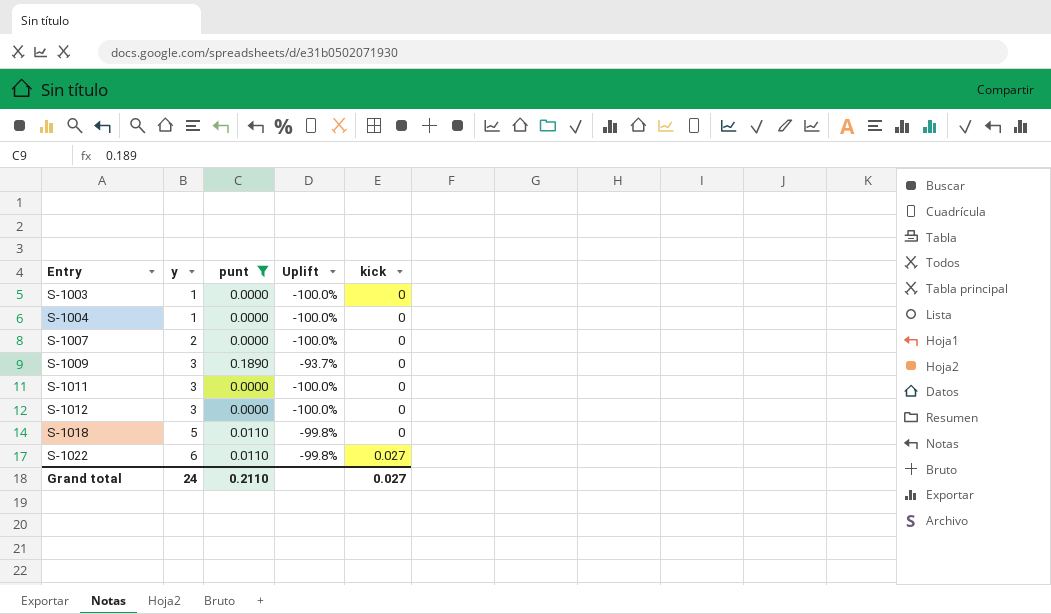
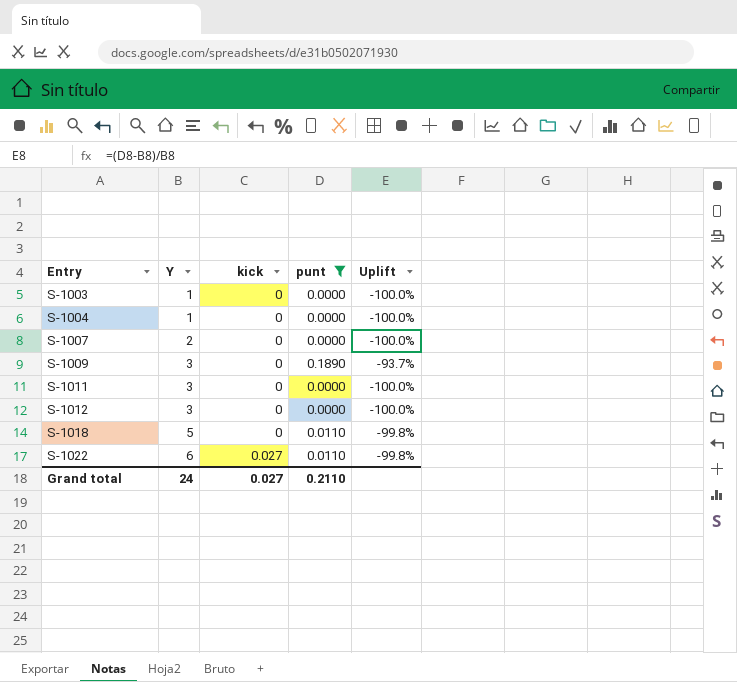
column name: y -> Y
column kick | position: 5 -> 3

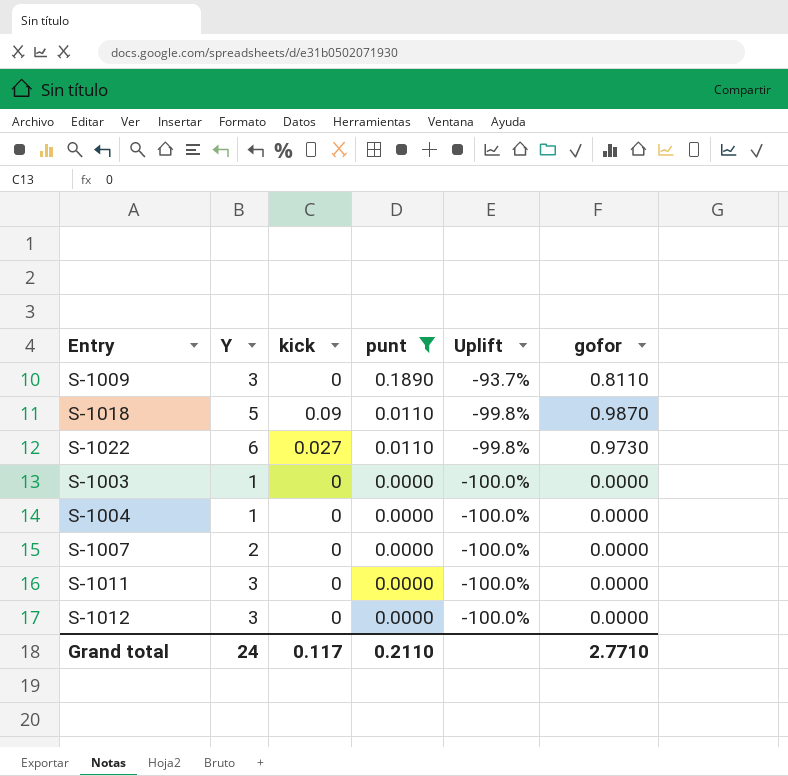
row order: Entry ascending -> punt descending
column gofor | position: none -> 6
S-1018 | kick: 0 -> 0.09
Grand total | kick: 0.027 -> 0.117

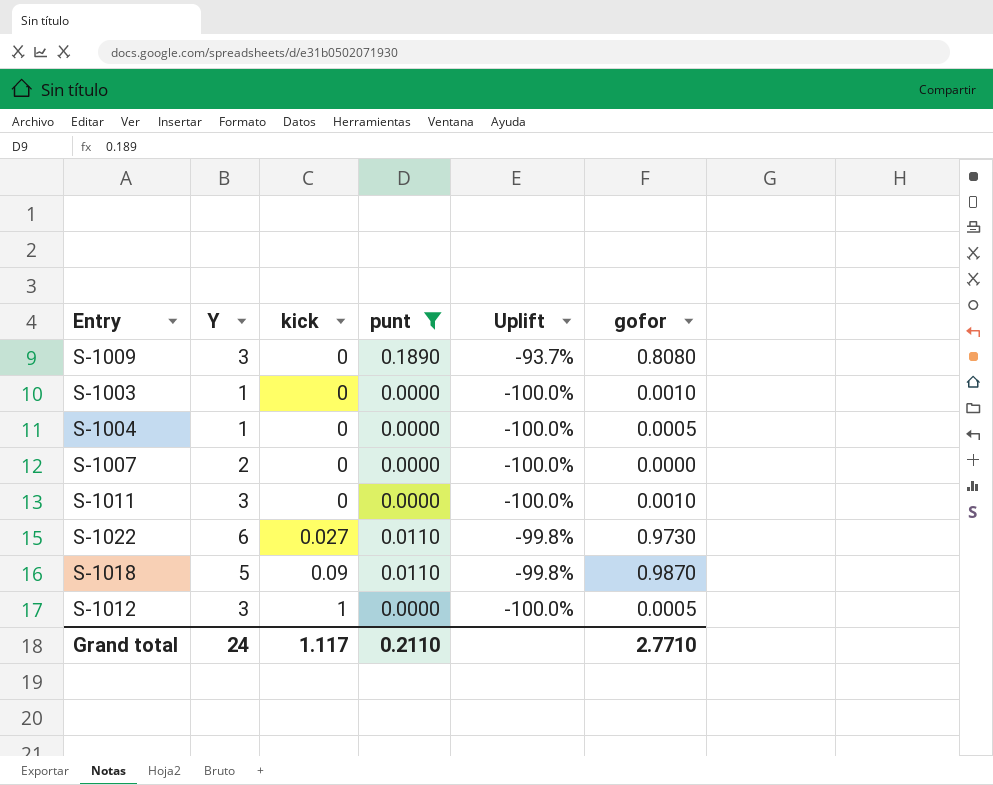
row order: punt descending -> kick ascending
S-1009 | gofor: 0.8110 -> 0.8080
S-1003 | gofor: 0.0000 -> 0.0010
S-1004 | gofor: 0.0000 -> 0.0005
S-1011 | gofor: 0.0000 -> 0.0010
S-1012 | kick: 0 -> 1
S-1012 | gofor: 0.0000 -> 0.0005
Grand total | kick: 0.117 -> 1.117

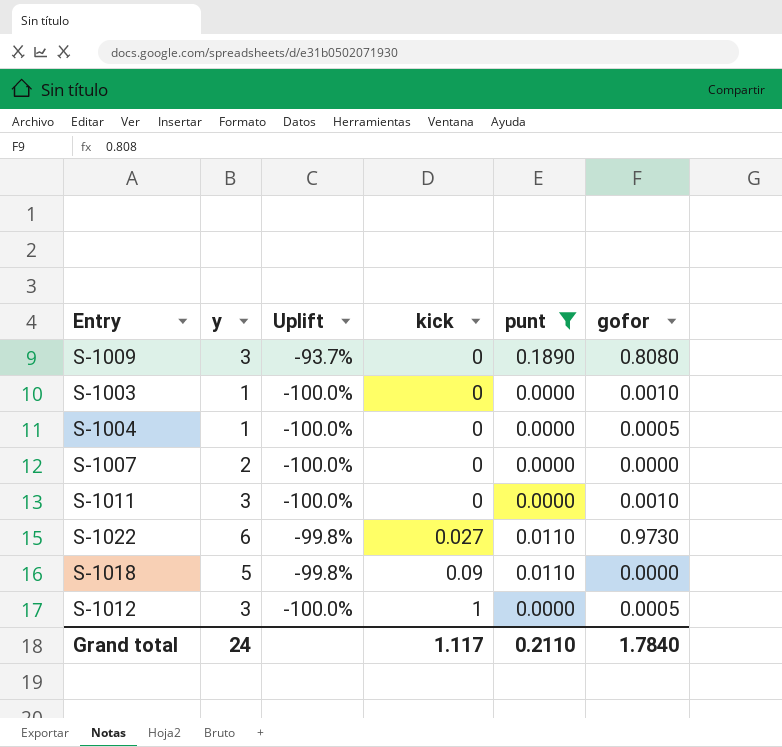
column name: Y -> y
column Uplift | position: 5 -> 3
S-1018 | gofor: 0.9870 -> 0.0000
Grand total | gofor: 2.7710 -> 1.7840

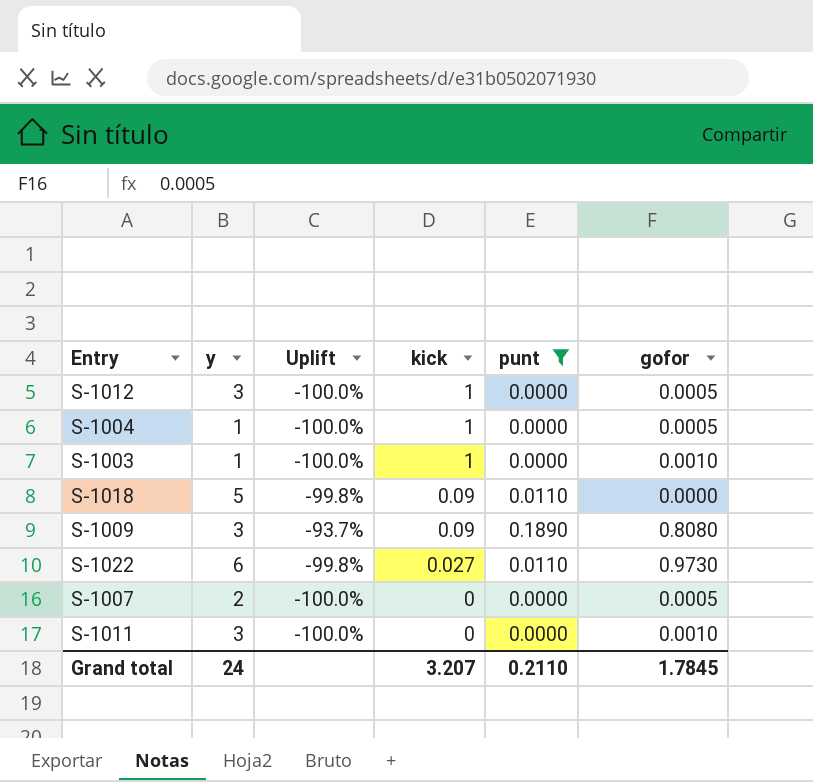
row order: kick ascending -> kick descending
S-1004 | kick: 0 -> 1
S-1003 | kick: 0 -> 1
S-1009 | kick: 0 -> 0.09
S-1007 | gofor: 0.0000 -> 0.0005
Grand total | kick: 1.117 -> 3.207
Grand total | gofor: 1.7840 -> 1.7845

